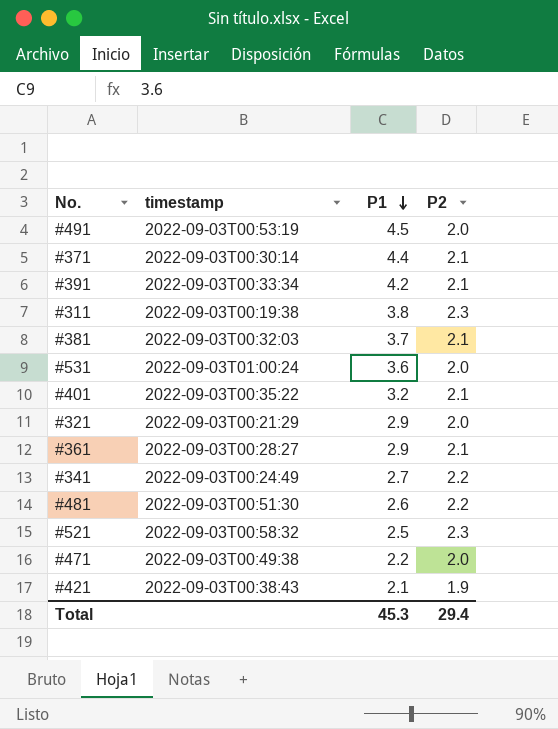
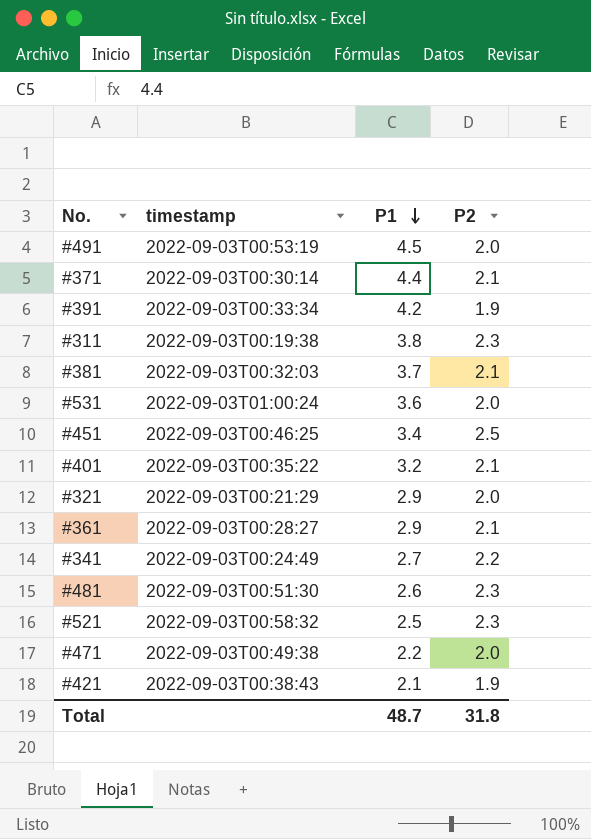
#391 | P2: 2.1 -> 1.9
row #451: none -> 2022-09-03T00:46:25 | 3.4 | 2.5
#481 | P2: 2.2 -> 2.3
Total | P1: 45.3 -> 48.7
Total | P2: 29.4 -> 31.8

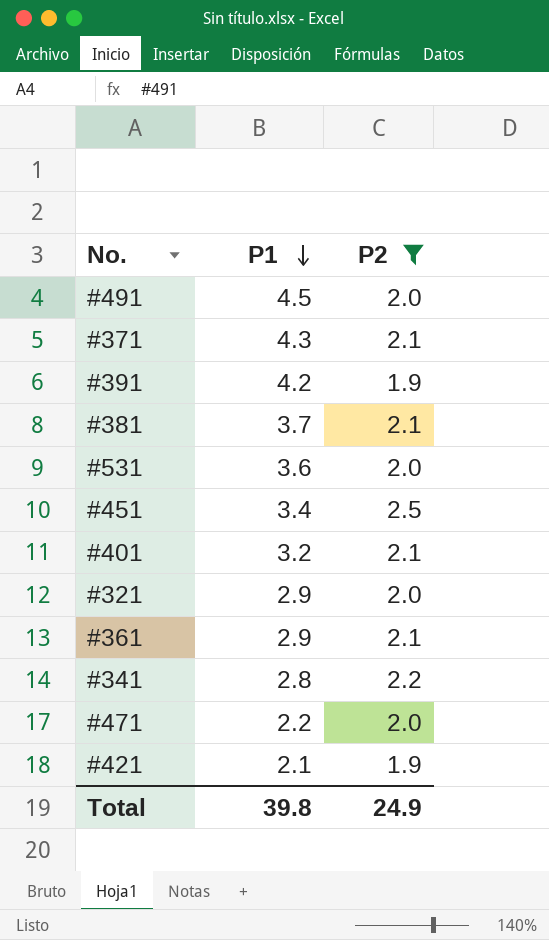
filter: none -> P2 != 2.3
column timestamp | position: 2 -> none
#371 | P1: 4.4 -> 4.3
#341 | P1: 2.7 -> 2.8
Total | P1: 48.7 -> 39.8
Total | P2: 31.8 -> 24.9

